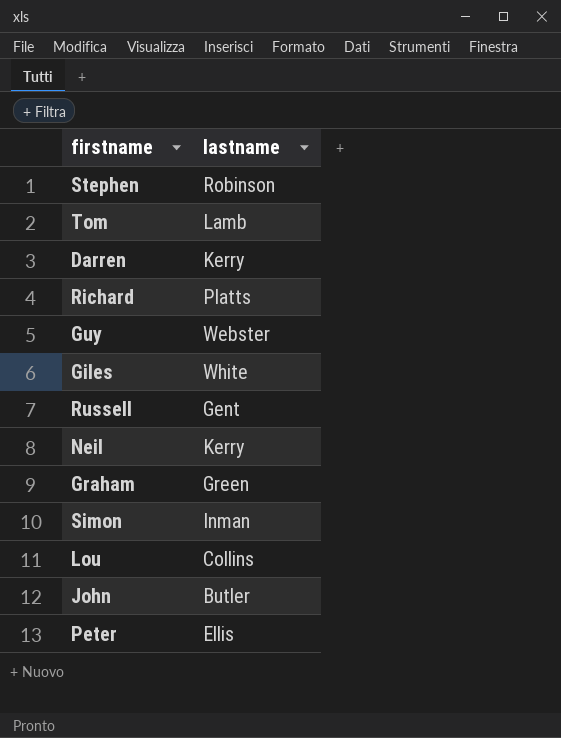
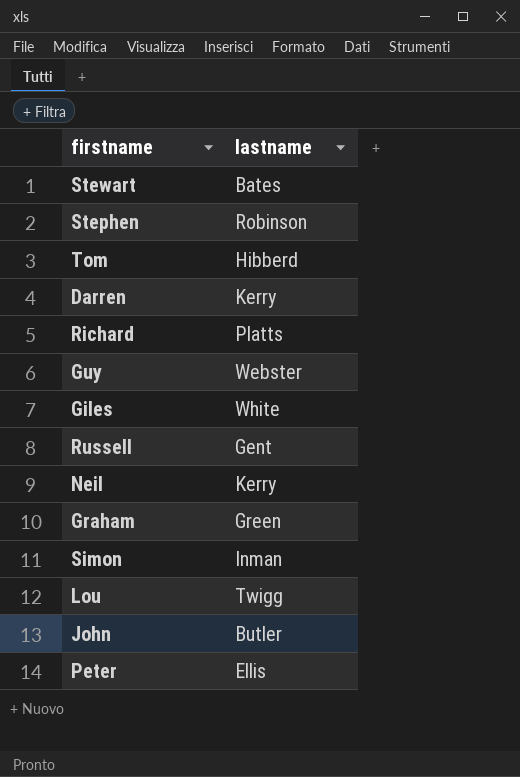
row Stewart: none -> Bates
Tom | lastname: Lamb -> Hibberd
Lou | lastname: Collins -> Twigg

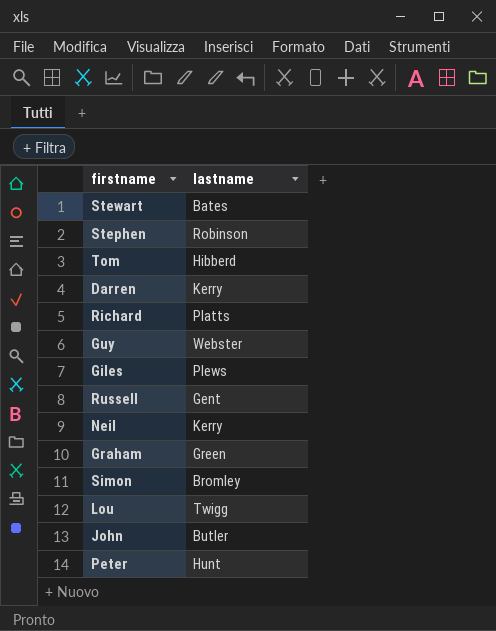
Giles | lastname: White -> Plews
Simon | lastname: Inman -> Bromley
Peter | lastname: Ellis -> Hunt

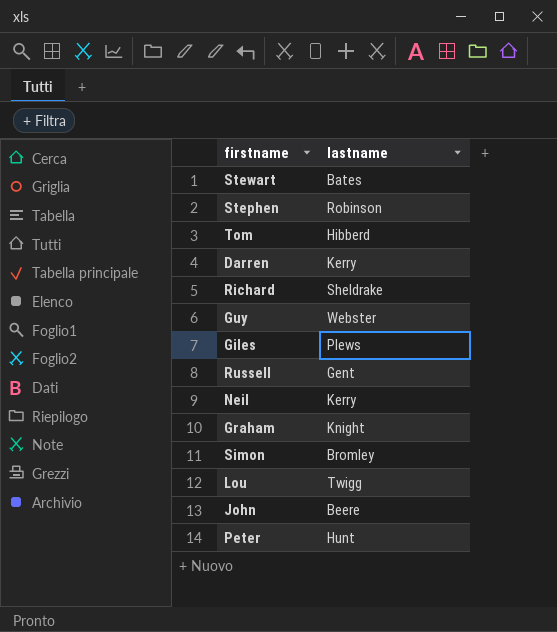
Richard | lastname: Platts -> Sheldrake
Graham | lastname: Green -> Knight
John | lastname: Butler -> Beere

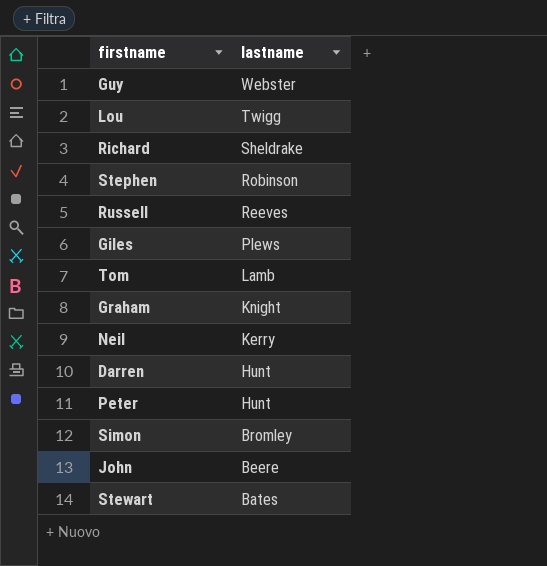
row order: none -> lastname descending
Russell | lastname: Gent -> Reeves
Tom | lastname: Hibberd -> Lamb
Darren | lastname: Kerry -> Hunt

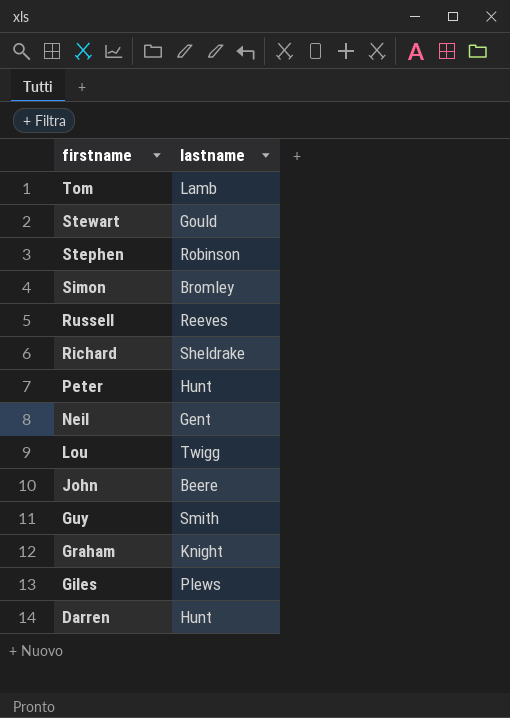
row order: lastname descending -> firstname descending
Stewart | lastname: Bates -> Gould
Neil | lastname: Kerry -> Gent
Guy | lastname: Webster -> Smith

